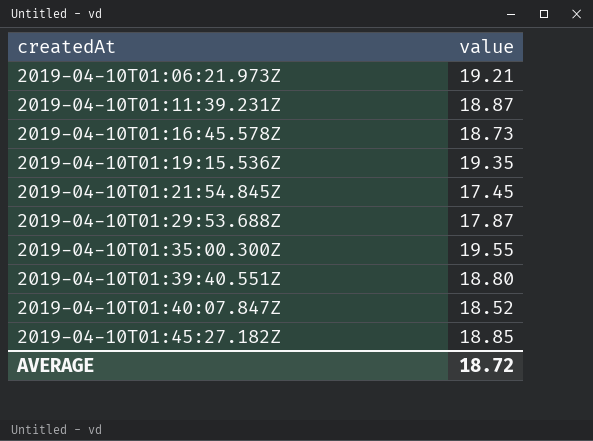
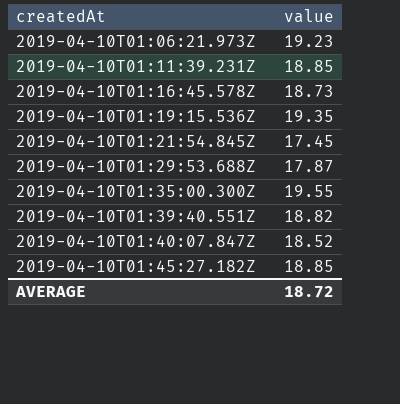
2019-04-10T01:06:21.973Z | value: 19.21 -> 19.23
2019-04-10T01:11:39.231Z | value: 18.87 -> 18.85
2019-04-10T01:39:40.551Z | value: 18.80 -> 18.82

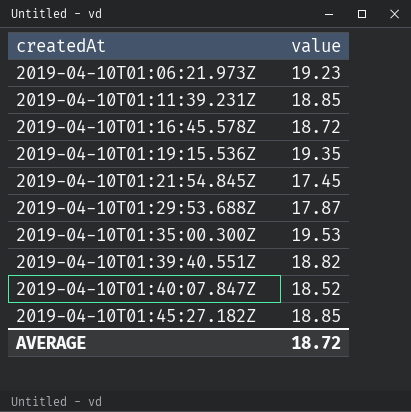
2019-04-10T01:16:45.578Z | value: 18.73 -> 18.72
2019-04-10T01:35:00.300Z | value: 19.55 -> 19.53

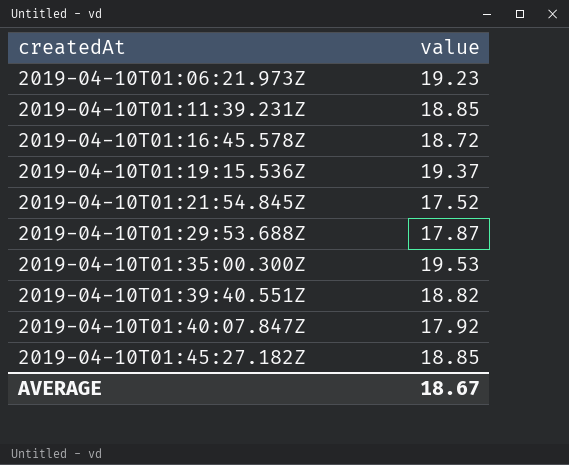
2019-04-10T01:19:15.536Z | value: 19.35 -> 19.37
2019-04-10T01:21:54.845Z | value: 17.45 -> 17.52
2019-04-10T01:40:07.847Z | value: 18.52 -> 17.92
AVERAGE | value: 18.72 -> 18.67

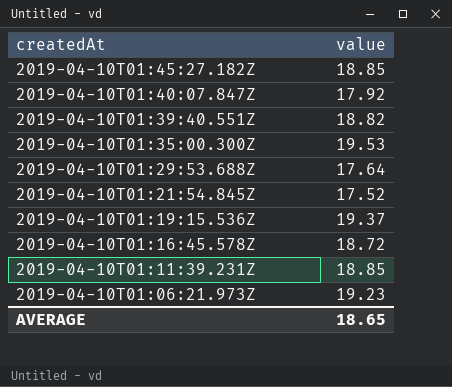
row order: createdAt ascending -> createdAt descending
2019-04-10T01:29:53.688Z | value: 17.87 -> 17.64
AVERAGE | value: 18.67 -> 18.65

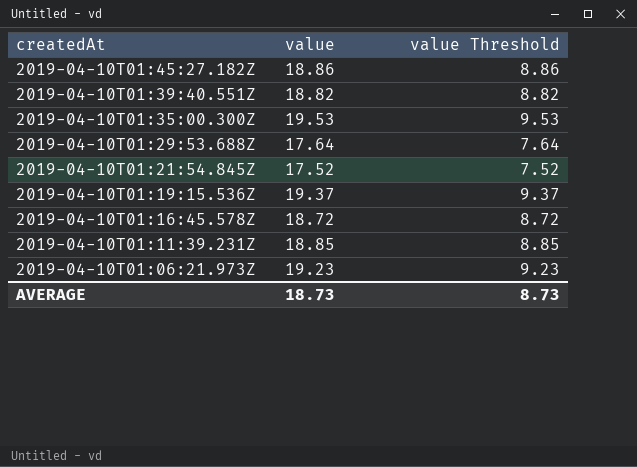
column value Threshold | formula: none -> [value] - 10
row 2019-04-10T01:40:07.847Z: 17.92 -> none
2019-04-10T01:45:27.182Z | value: 18.85 -> 18.86
AVERAGE | value: 18.65 -> 18.73

